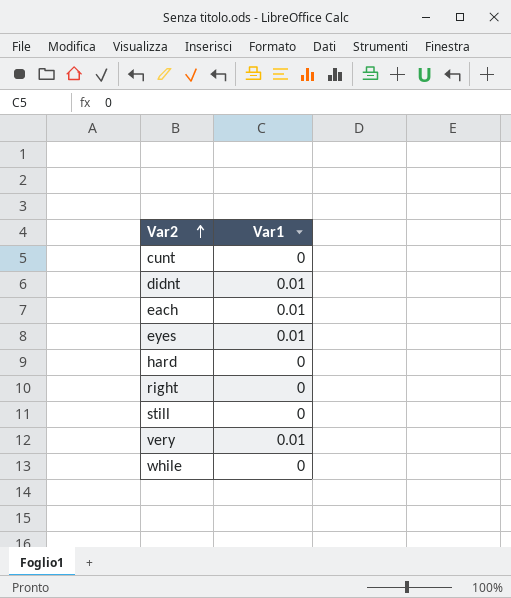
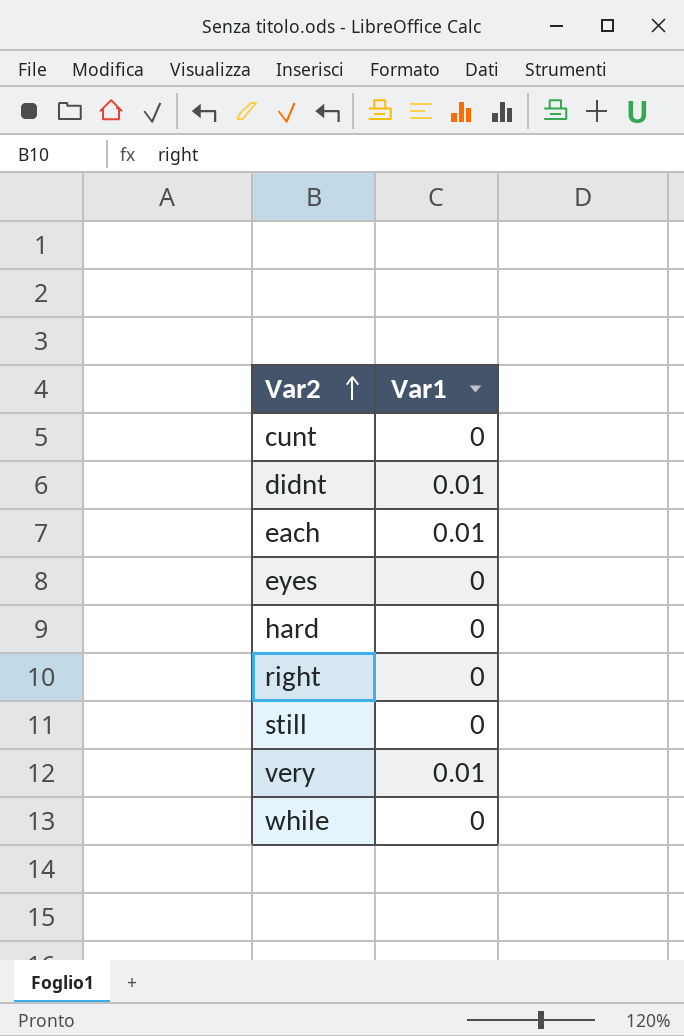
eyes | Var1: 0.01 -> 0

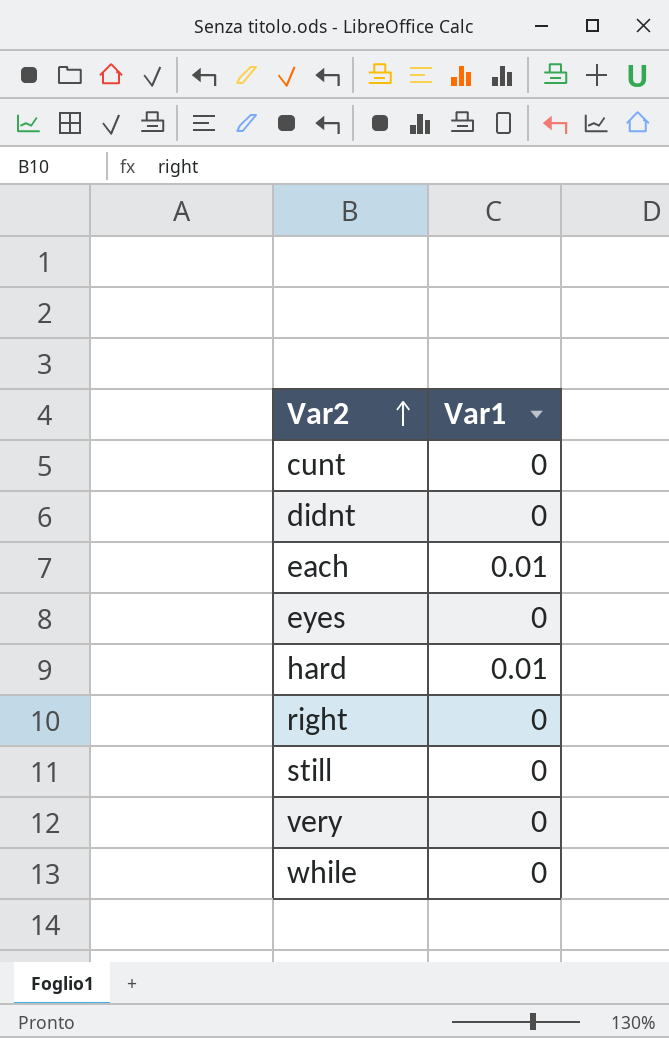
didnt | Var1: 0.01 -> 0
hard | Var1: 0 -> 0.01
very | Var1: 0.01 -> 0

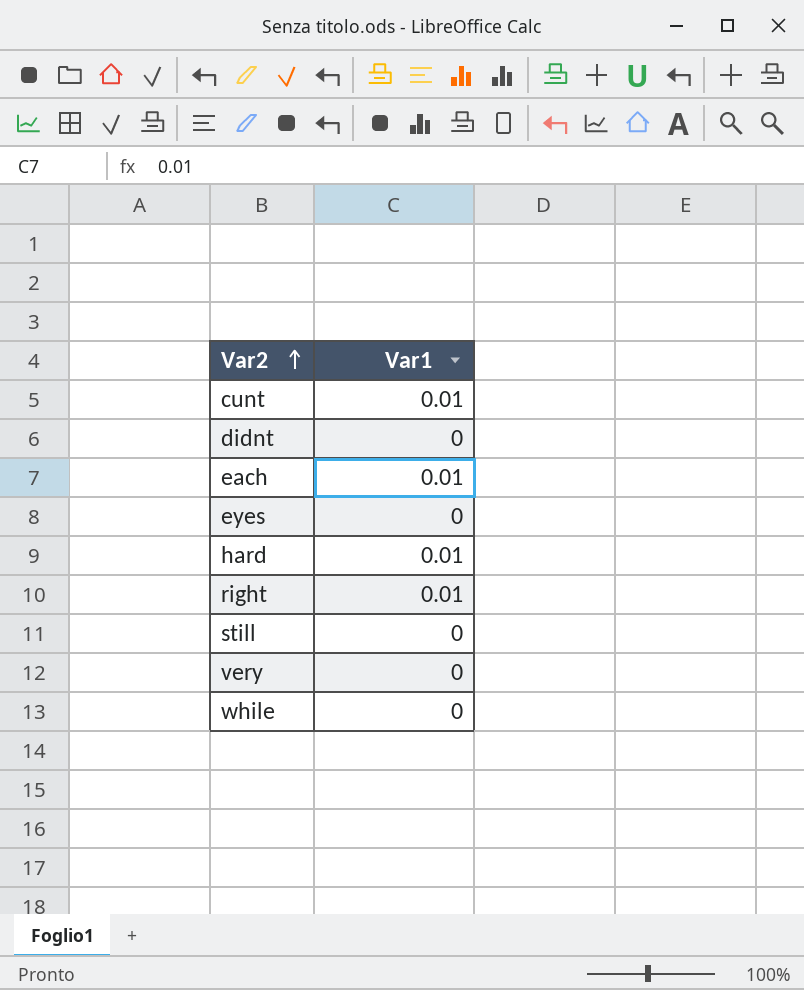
cunt | Var1: 0 -> 0.01
right | Var1: 0 -> 0.01

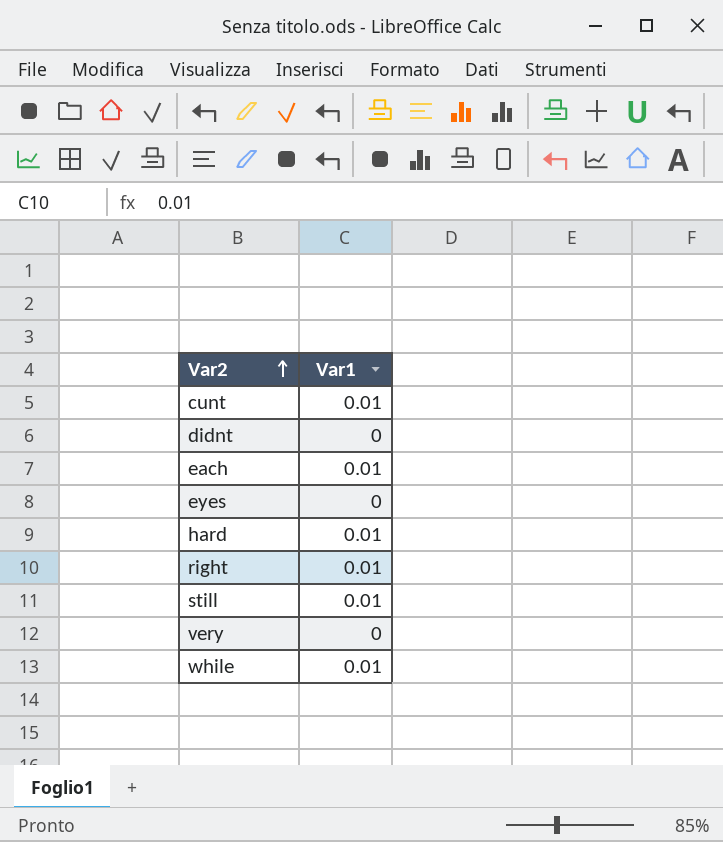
still | Var1: 0 -> 0.01
while | Var1: 0 -> 0.01

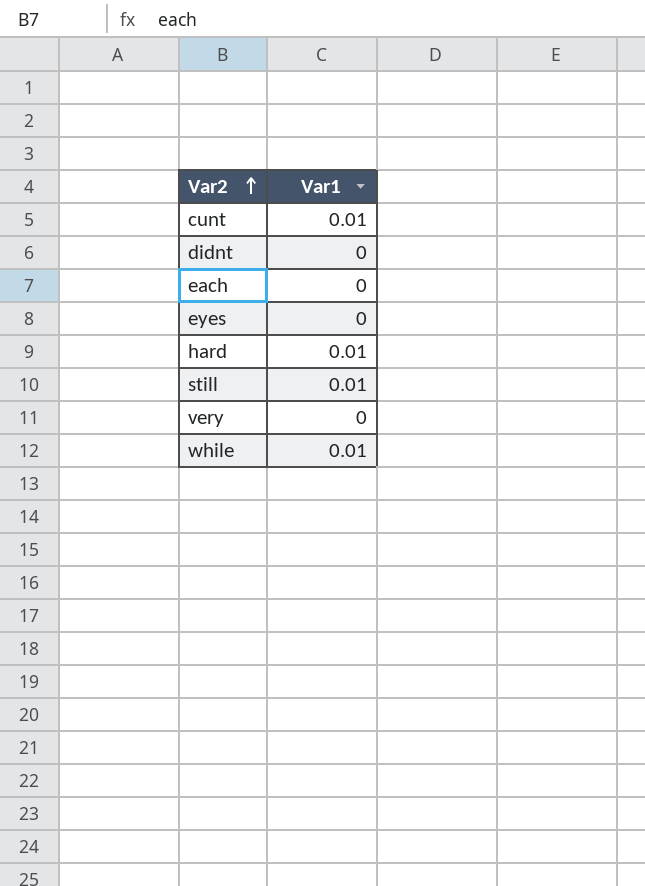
row right: 0.01 -> none
each | Var1: 0.01 -> 0

